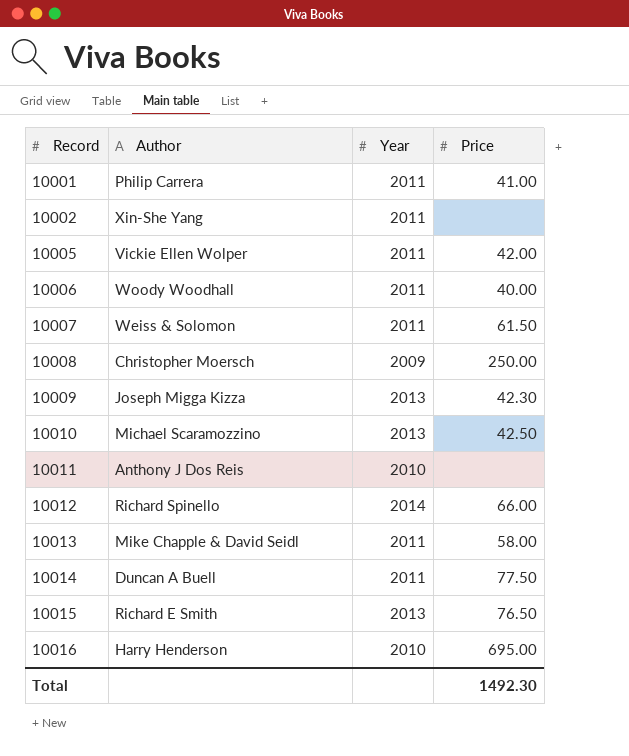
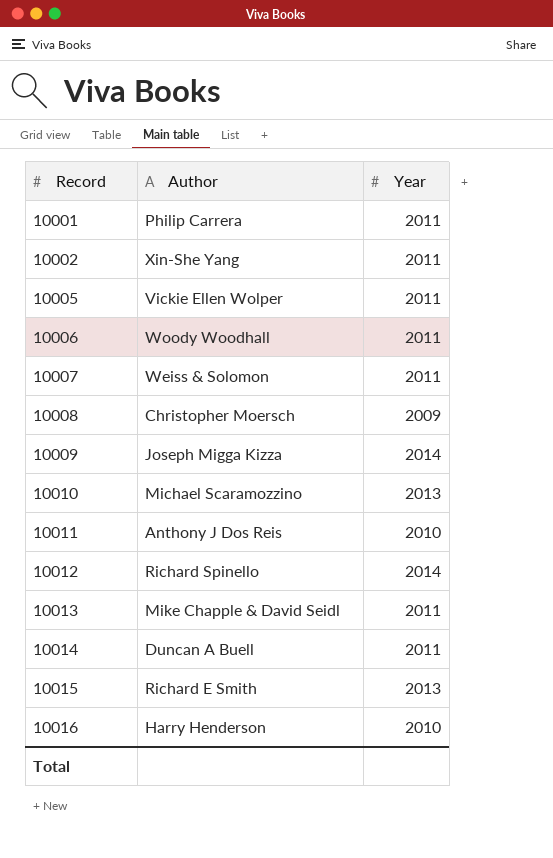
column Price | position: 4 -> none
10009 | Year: 2013 -> 2014

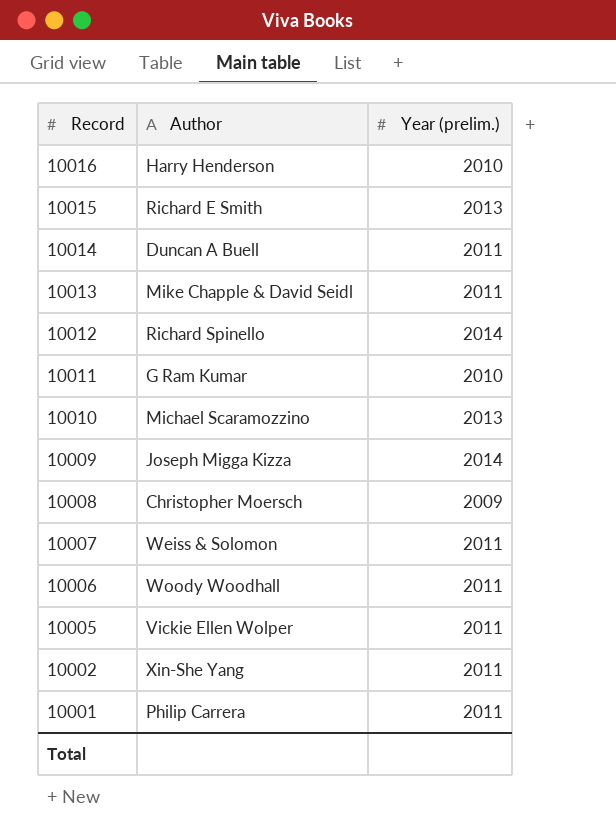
row order: Record ascending -> Record descending
column name: Year -> Year (prelim.)
10011 | Author: Anthony J Dos Reis -> G Ram Kumar

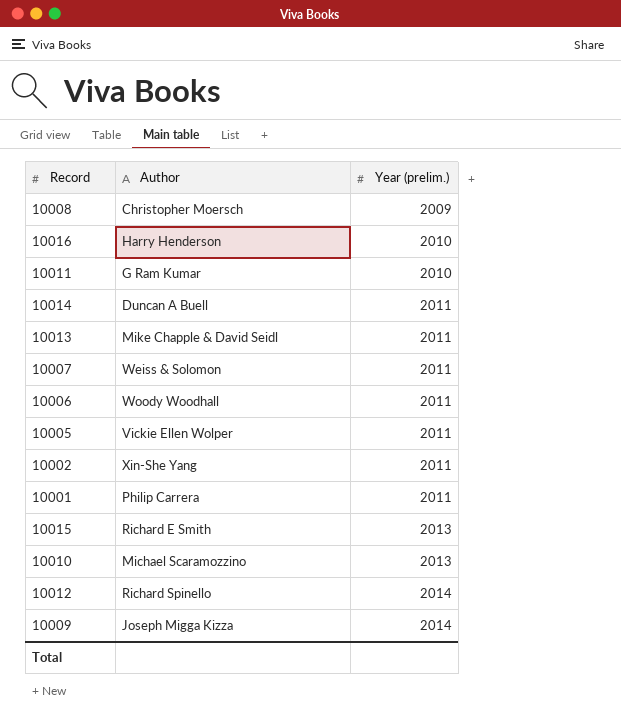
row order: Record descending -> Year (prelim.) ascending

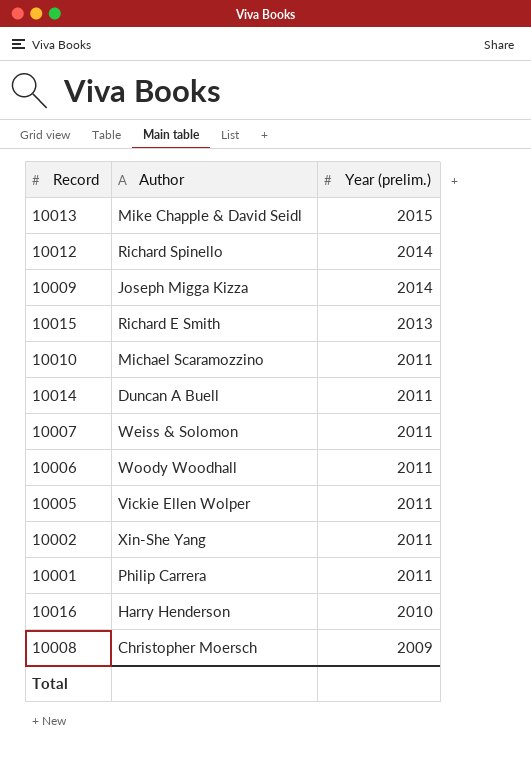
row order: Year (prelim.) ascending -> Year (prelim.) descending
row 10011: G Ram Kumar | 2010 -> none
10013 | Year (prelim.): 2011 -> 2015
10010 | Year (prelim.): 2013 -> 2011

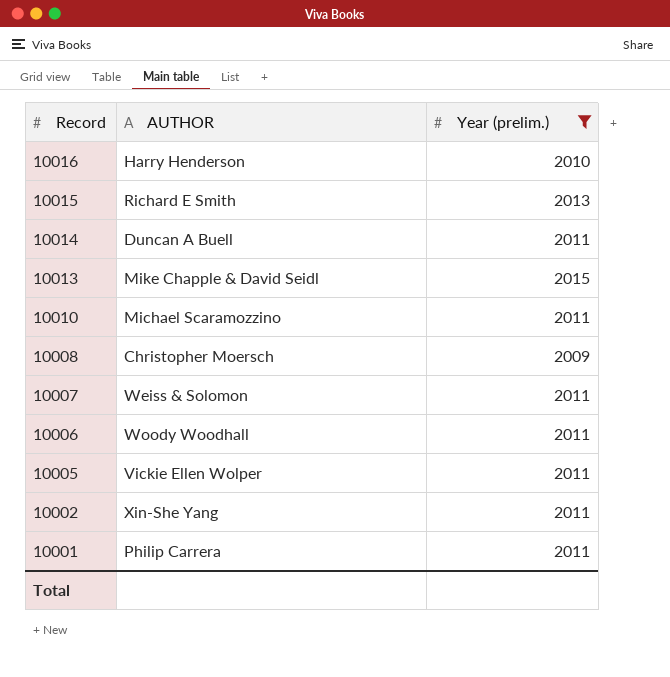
filter: none -> Year (prelim.) != 2014
row order: Year (prelim.) descending -> Record descending
column name: Author -> AUTHOR

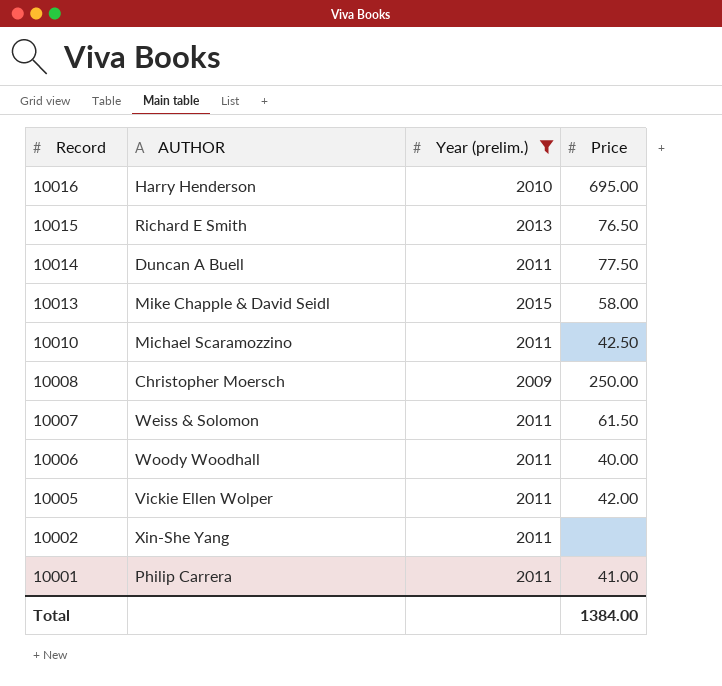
column Price | position: none -> 4

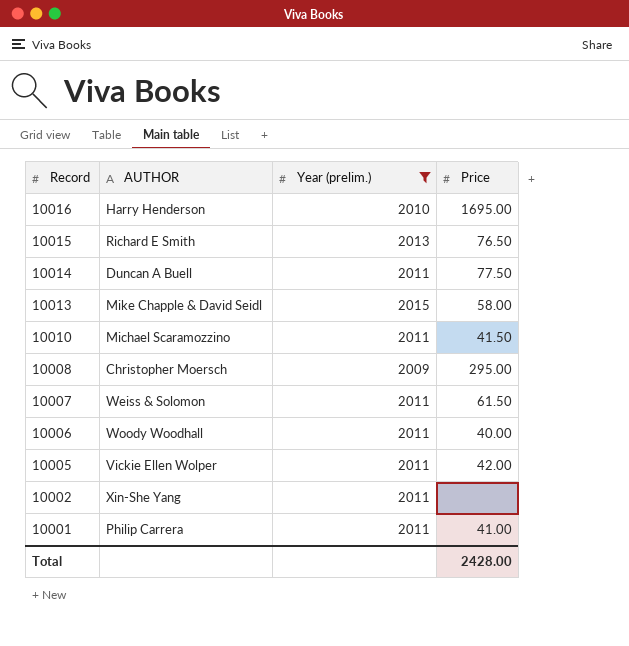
10016 | Price: 695.00 -> 1695.00
10010 | Price: 42.50 -> 41.50
10008 | Price: 250.00 -> 295.00
Total | Price: 1384.00 -> 2428.00

